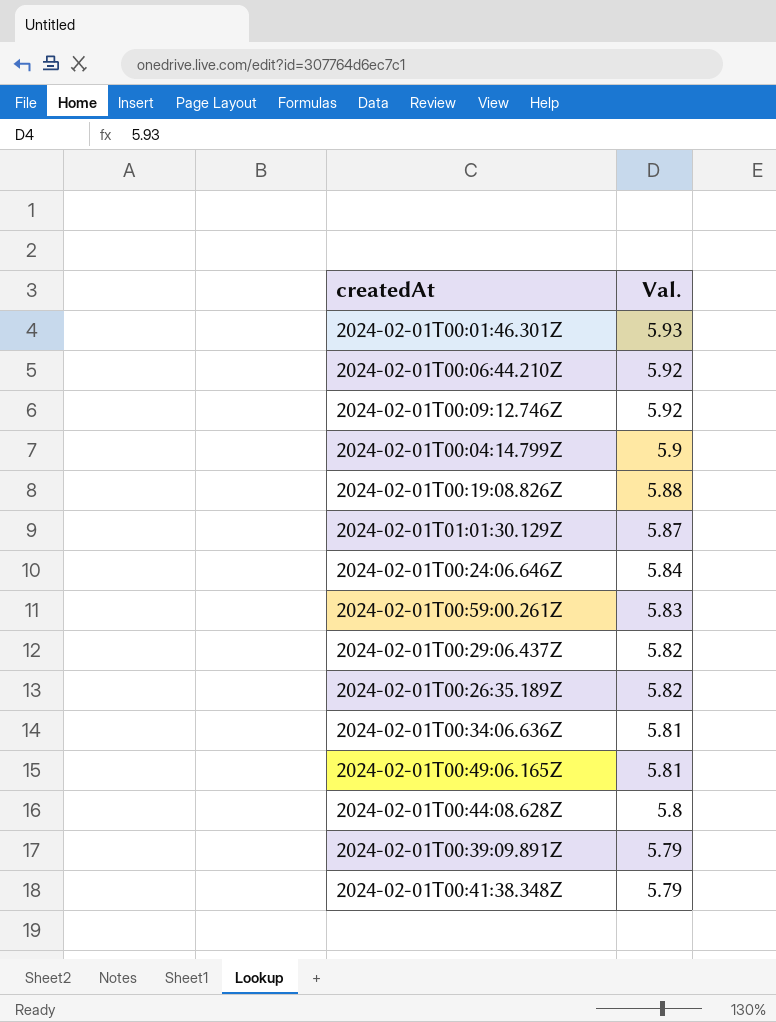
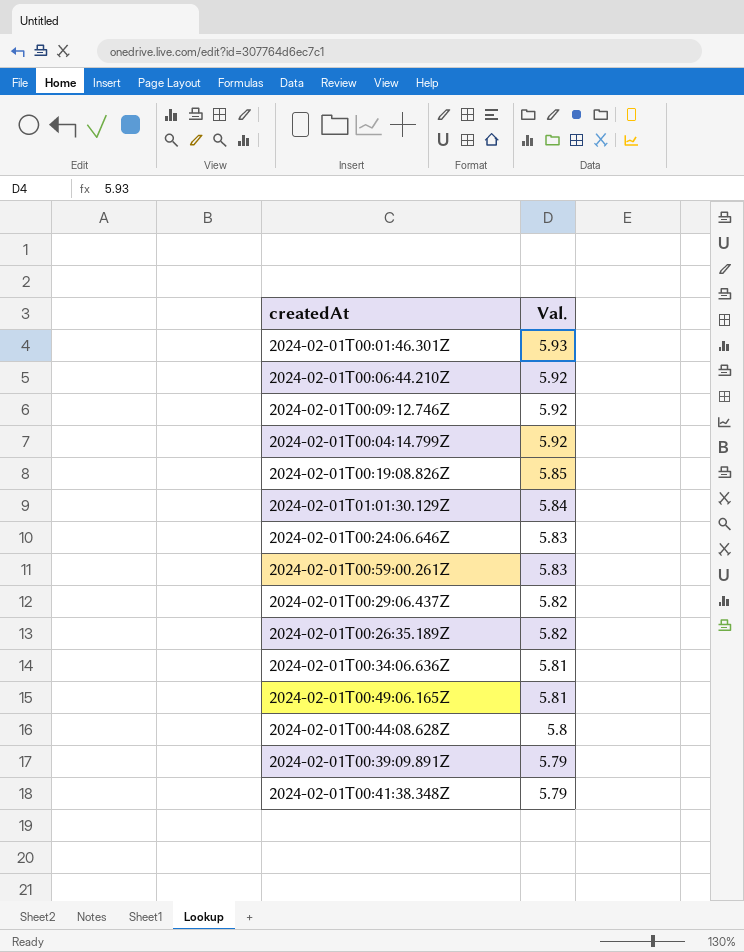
2024-02-01T00:04:14.799Z | Val.: 5.9 -> 5.92
2024-02-01T00:19:08.826Z | Val.: 5.88 -> 5.85
2024-02-01T01:01:30.129Z | Val.: 5.87 -> 5.84
2024-02-01T00:24:06.646Z | Val.: 5.84 -> 5.83

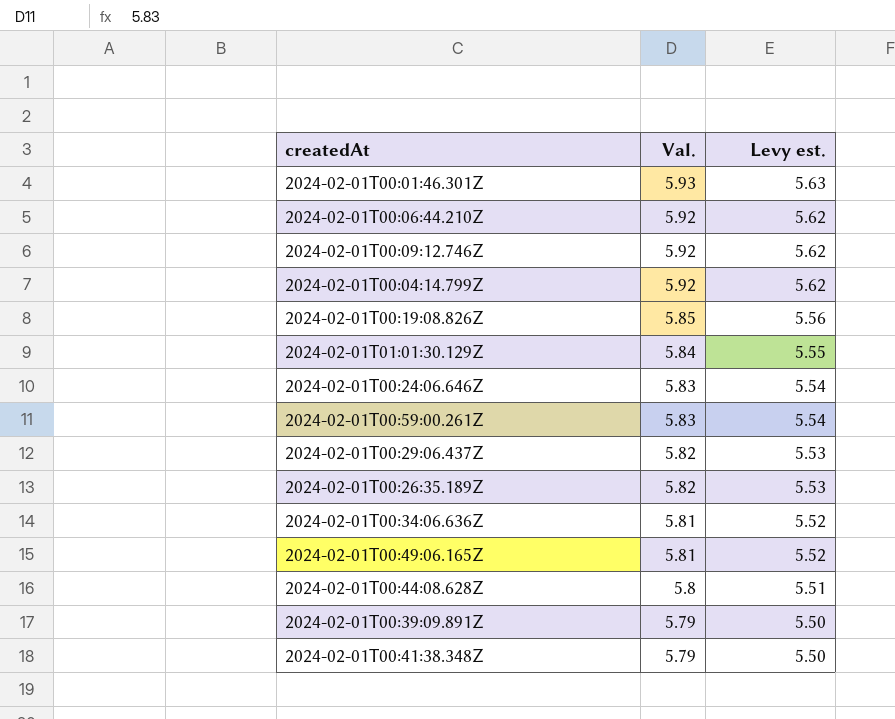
column Levy est. | formula: none -> [Val.] * 0.95

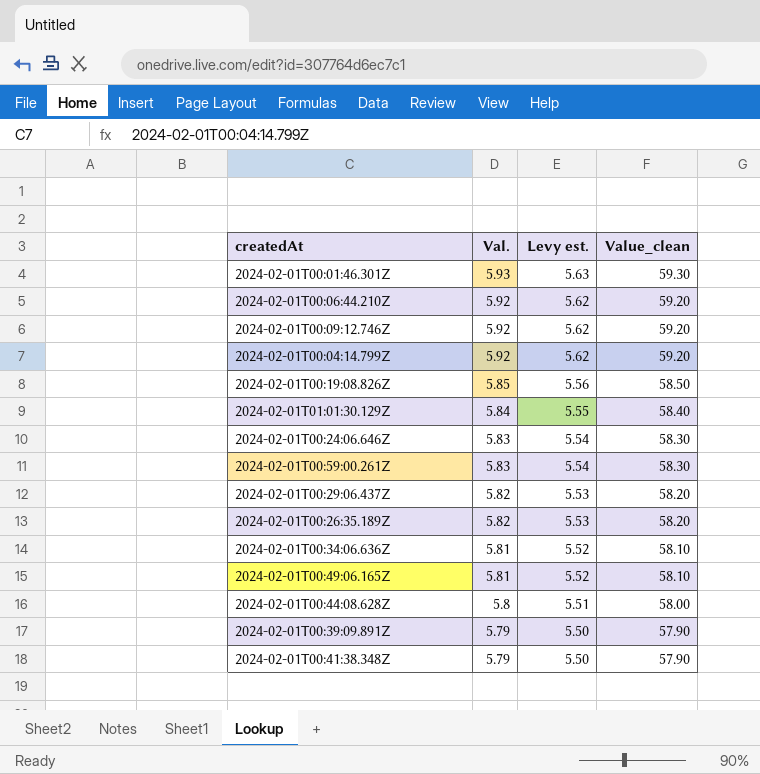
column Value_clean | formula: none -> [Val.] * 10

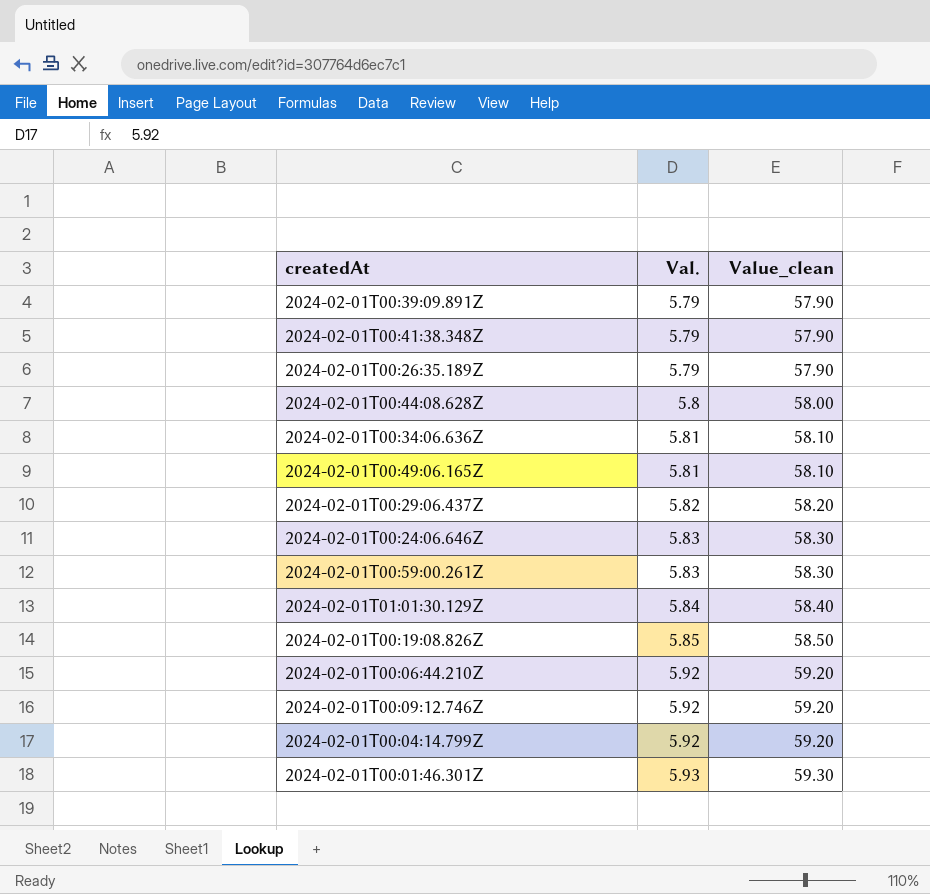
row order: Val. descending -> Val. ascending
column Levy est. | formula: [Val.] * 0.95 -> none
2024-02-01T00:26:35.189Z | Val.: 5.82 -> 5.79
2024-02-01T00:26:35.189Z | Value_clean: 58.20 -> 57.90

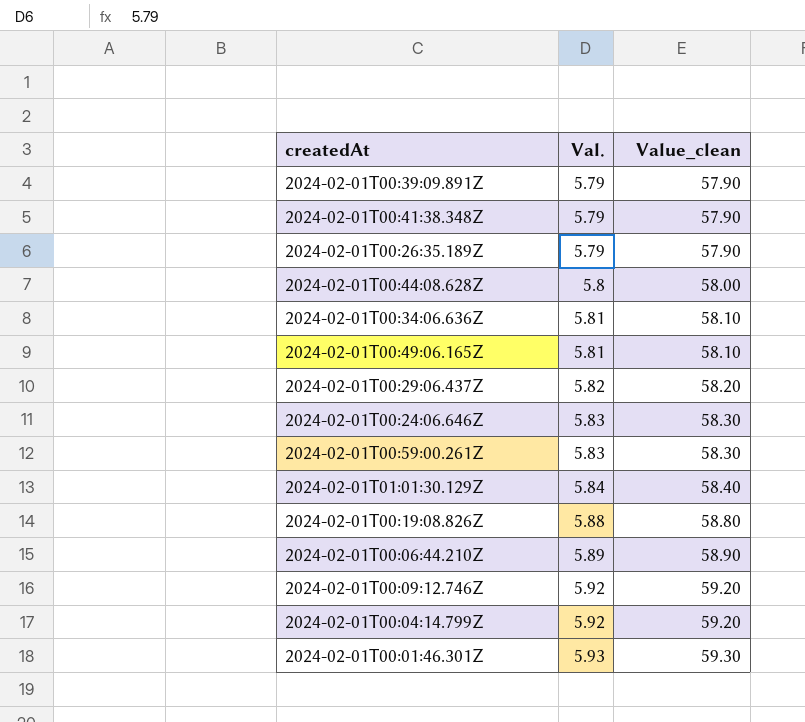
2024-02-01T00:19:08.826Z | Val.: 5.85 -> 5.88
2024-02-01T00:19:08.826Z | Value_clean: 58.50 -> 58.80
2024-02-01T00:06:44.210Z | Val.: 5.92 -> 5.89
2024-02-01T00:06:44.210Z | Value_clean: 59.20 -> 58.90

